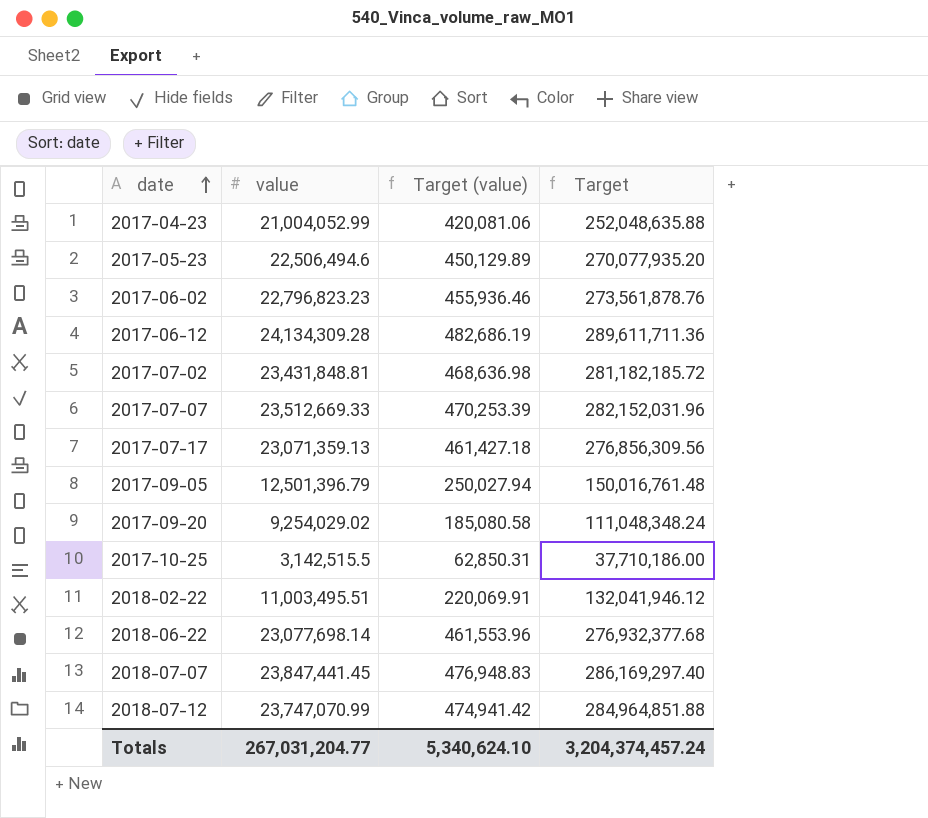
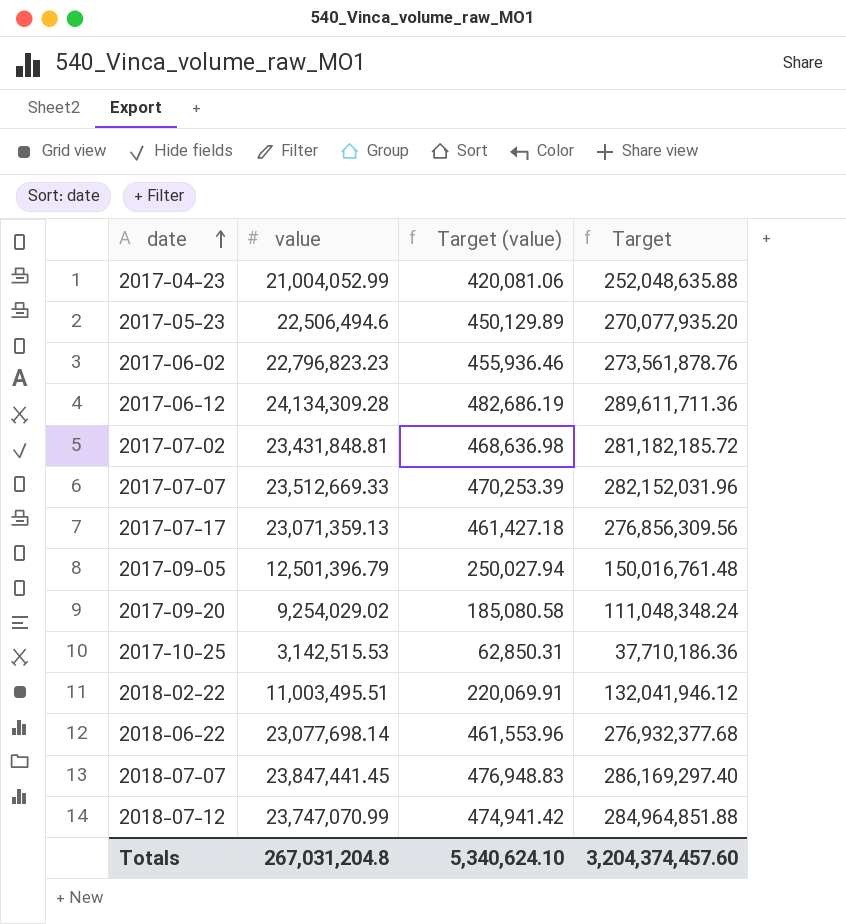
2017-10-25 | value: 3,142,515.5 -> 3,142,515.53
2017-10-25 | Target: 37,710,186.00 -> 37,710,186.36
Totals | value: 267,031,204.77 -> 267,031,204.8
Totals | Target: 3,204,374,457.24 -> 3,204,374,457.60

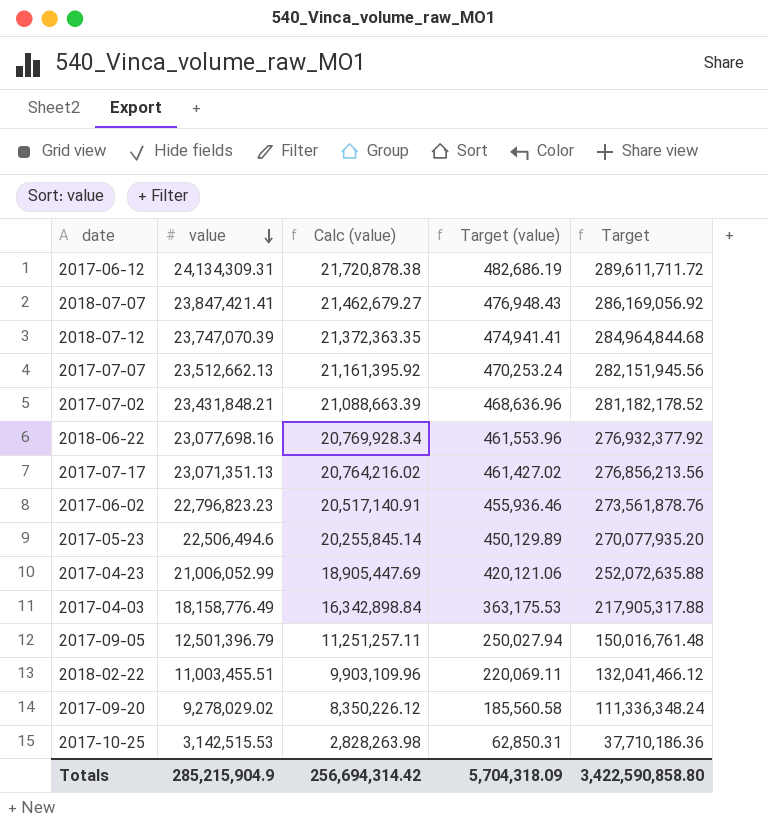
row order: date ascending -> value descending
column Calc (value) | formula: none -> [value] * 0.9
2017-06-12 | value: 24,134,309.28 -> 24,134,309.31
2017-06-12 | Target: 289,611,711.36 -> 289,611,711.72
2018-07-07 | value: 23,847,441.45 -> 23,847,421.41
2018-07-07 | Target (value): 476,948.83 -> 476,948.43
2018-07-07 | Target: 286,169,297.40 -> 286,169,056.92
2018-07-12 | value: 23,747,070.99 -> 23,747,070.39
2018-07-12 | Target (value): 474,941.42 -> 474,941.41
2018-07-12 | Target: 284,964,851.88 -> 284,964,844.68
2017-07-07 | value: 23,512,669.33 -> 23,512,662.13
2017-07-07 | Target (value): 470,253.39 -> 470,253.24
2017-07-07 | Target: 282,152,031.96 -> 282,151,945.56
2017-07-02 | value: 23,431,848.81 -> 23,431,848.21
2017-07-02 | Target (value): 468,636.98 -> 468,636.96
2017-07-02 | Target: 281,182,185.72 -> 281,182,178.52
2018-06-22 | value: 23,077,698.14 -> 23,077,698.16
2018-06-22 | Target: 276,932,377.68 -> 276,932,377.92
2017-07-17 | value: 23,071,359.13 -> 23,071,351.13
2017-07-17 | Target (value): 461,427.18 -> 461,427.02
2017-07-17 | Target: 276,856,309.56 -> 276,856,213.56
2017-04-23 | value: 21,004,052.99 -> 21,006,052.99
2017-04-23 | Target (value): 420,081.06 -> 420,121.06
2017-04-23 | Target: 252,048,635.88 -> 252,072,635.88
row 2017-04-03: none -> 18,158,776.49 | 16,342,898.84 | 363,175.53 | 217,905,317.88
2018-02-22 | value: 11,003,495.51 -> 11,003,455.51
2018-02-22 | Target (value): 220,069.91 -> 220,069.11
2018-02-22 | Target: 132,041,946.12 -> 132,041,466.12
2017-09-20 | value: 9,254,029.02 -> 9,278,029.02
2017-09-20 | Target (value): 185,080.58 -> 185,560.58
2017-09-20 | Target: 111,048,348.24 -> 111,336,348.24
Totals | value: 267,031,204.8 -> 285,215,904.9
Totals | Target (value): 5,340,624.10 -> 5,704,318.09
Totals | Target: 3,204,374,457.60 -> 3,422,590,858.80

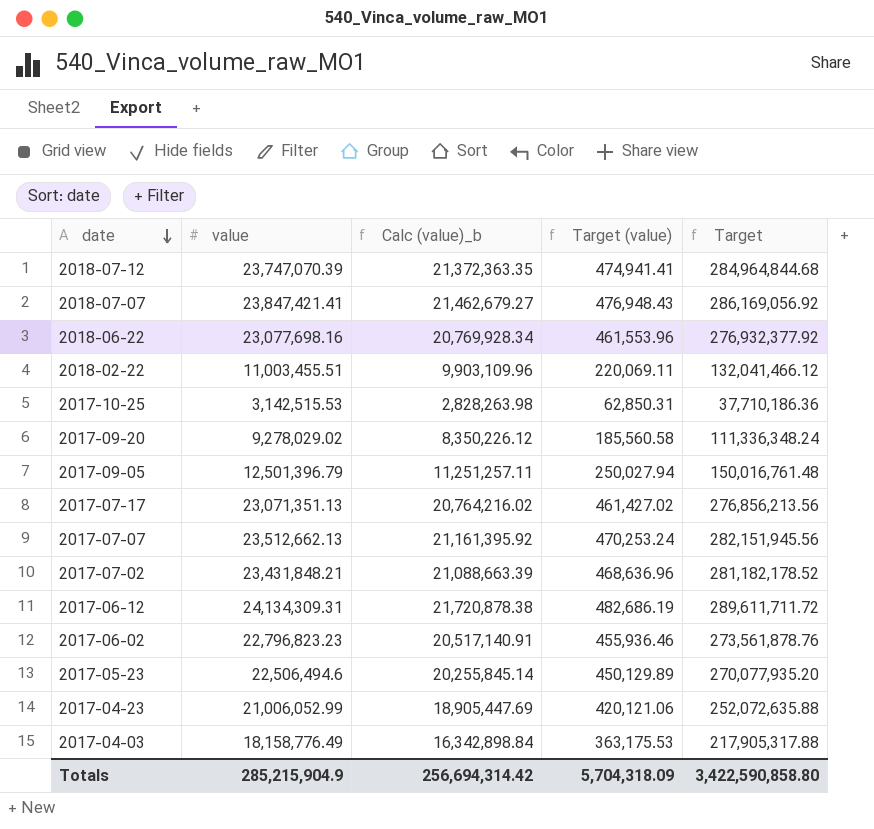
row order: value descending -> date descending
column name: Calc (value) -> Calc (value)_b

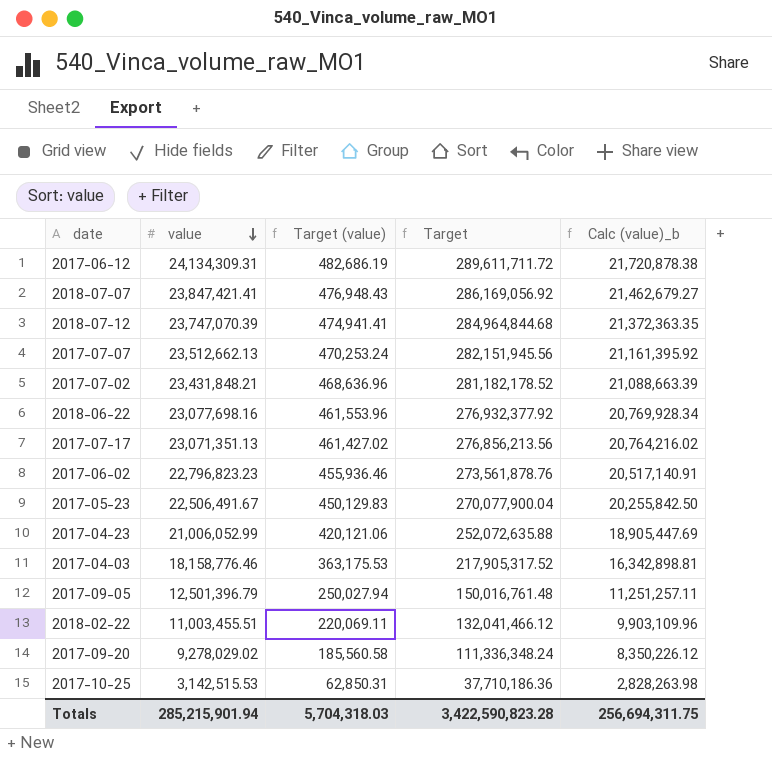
row order: date descending -> value descending
column Calc (value)_b | position: 3 -> 5
2017-05-23 | value: 22,506,494.6 -> 22,506,491.67
2017-05-23 | Target (value): 450,129.89 -> 450,129.83
2017-05-23 | Target: 270,077,935.20 -> 270,077,900.04
2017-05-23 | Calc (value)_b: 20,255,845.14 -> 20,255,842.50
2017-04-03 | value: 18,158,776.49 -> 18,158,776.46
2017-04-03 | Target: 217,905,317.88 -> 217,905,317.52
2017-04-03 | Calc (value)_b: 16,342,898.84 -> 16,342,898.81
Totals | value: 285,215,904.9 -> 285,215,901.94
Totals | Target (value): 5,704,318.09 -> 5,704,318.03
Totals | Target: 3,422,590,858.80 -> 3,422,590,823.28
Totals | Calc (value)_b: 256,694,314.42 -> 256,694,311.75

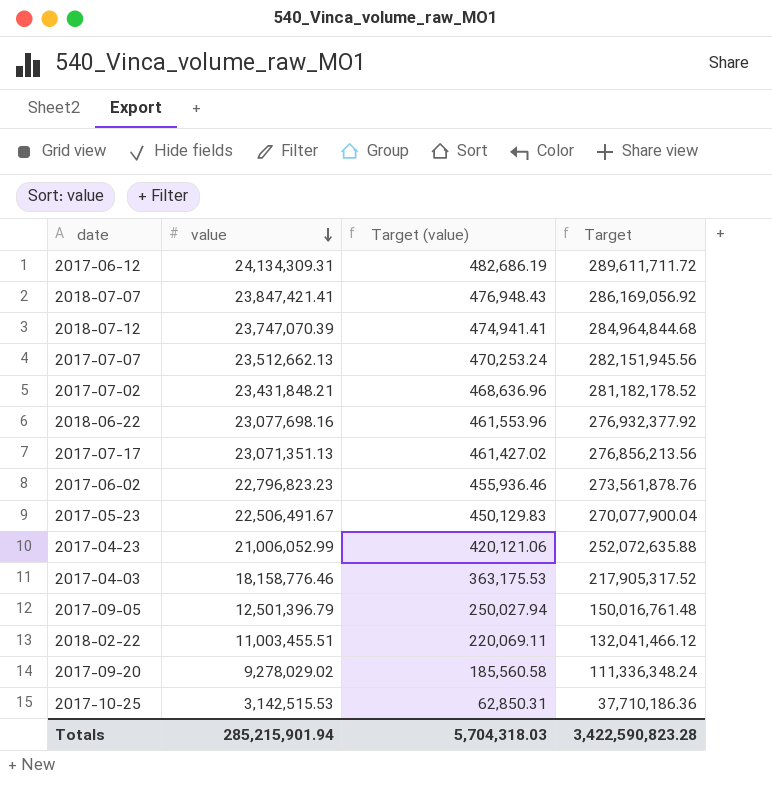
column Calc (value)_b | formula: [value] * 0.9 -> none

